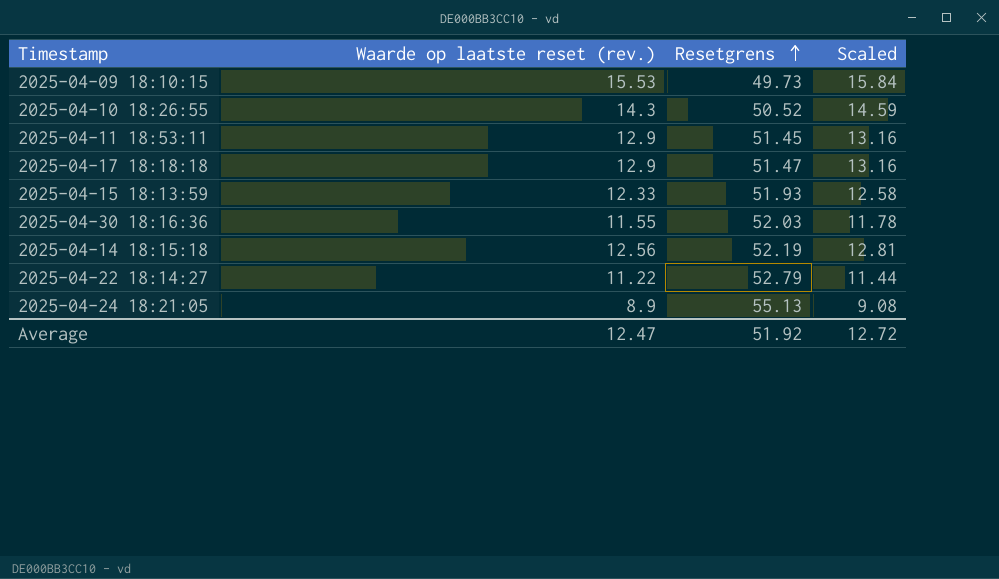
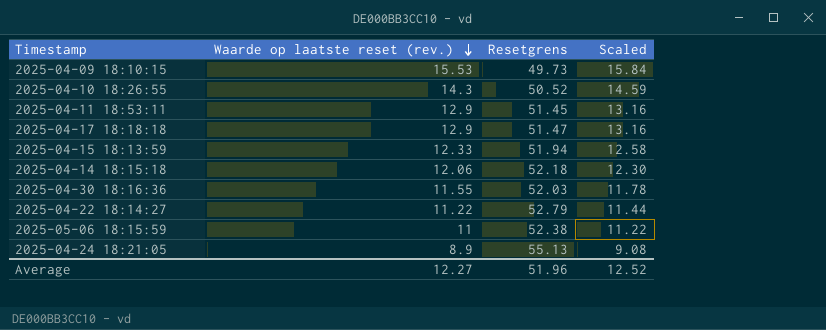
row order: Resetgrens ascending -> Waarde op laatste reset (rev.) descending
2025-04-15 18:13:59 | Resetgrens: 51.93 -> 51.94
2025-04-14 18:15:18 | Waarde op laatste reset (rev.): 12.56 -> 12.06
2025-04-14 18:15:18 | Resetgrens: 52.19 -> 52.18
2025-04-14 18:15:18 | Scaled: 12.81 -> 12.30
row 2025-05-06 18:15:59: none -> 11 | 52.38 | 11.22
Average | Waarde op laatste reset (rev.): 12.47 -> 12.27
Average | Resetgrens: 51.92 -> 51.96
Average | Scaled: 12.72 -> 12.52

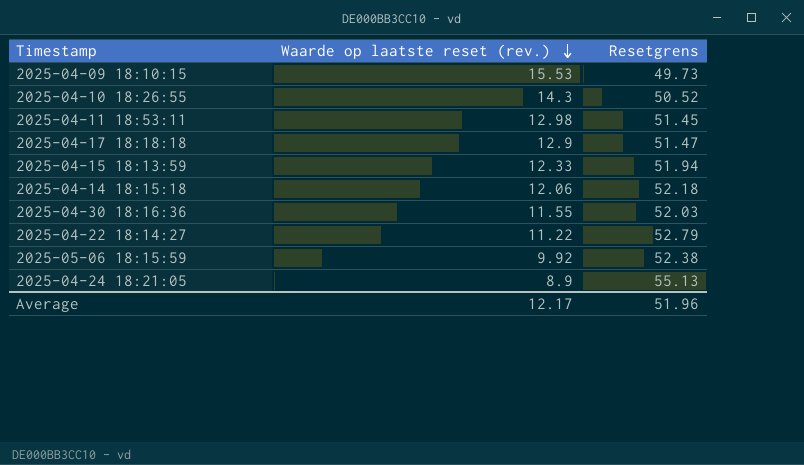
column Scaled | formula: [Waarde op laatste reset (rev.)] * 1.02 -> none
2025-04-11 18:53:11 | Waarde op laatste reset (rev.): 12.9 -> 12.98
2025-05-06 18:15:59 | Waarde op laatste reset (rev.): 11 -> 9.92
Average | Waarde op laatste reset (rev.): 12.27 -> 12.17

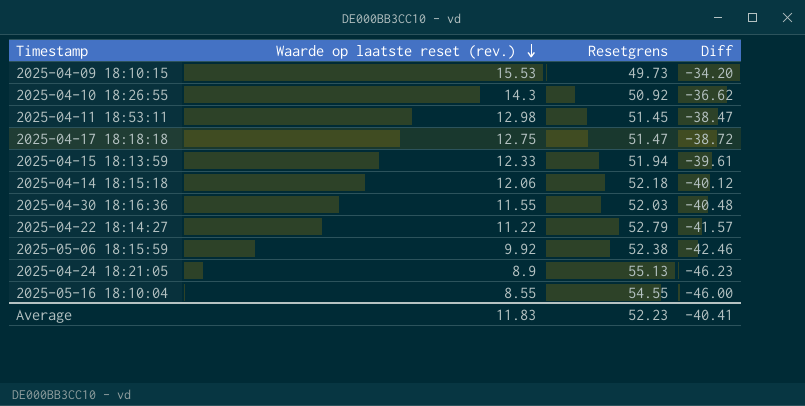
column Diff | formula: none -> [Waarde op laatste reset (rev.)] - [Resetgrens]
2025-04-10 18:26:55 | Resetgrens: 50.52 -> 50.92
2025-04-17 18:18:18 | Waarde op laatste reset (rev.): 12.9 -> 12.75
row 2025-05-16 18:10:04: none -> 8.55 | 54.55 | -46.00
Average | Waarde op laatste reset (rev.): 12.17 -> 11.83
Average | Resetgrens: 51.96 -> 52.23

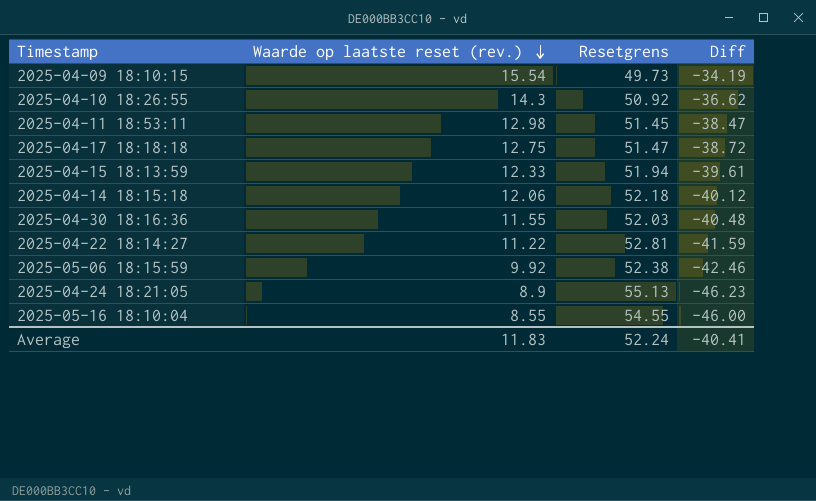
2025-04-09 18:10:15 | Waarde op laatste reset (rev.): 15.53 -> 15.54
2025-04-09 18:10:15 | Diff: -34.20 -> -34.19
2025-04-22 18:14:27 | Resetgrens: 52.79 -> 52.81
2025-04-22 18:14:27 | Diff: -41.57 -> -41.59
Average | Resetgrens: 52.23 -> 52.24

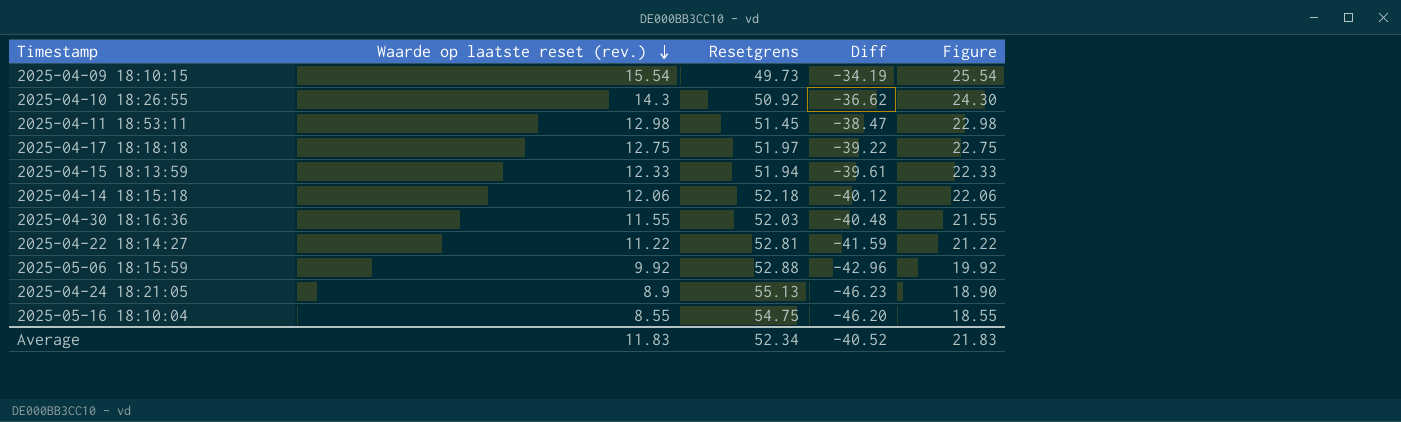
column Figure | formula: none -> [Waarde op laatste reset (rev.)] + 10
2025-04-17 18:18:18 | Resetgrens: 51.47 -> 51.97
2025-04-17 18:18:18 | Diff: -38.72 -> -39.22
2025-05-06 18:15:59 | Resetgrens: 52.38 -> 52.88
2025-05-06 18:15:59 | Diff: -42.46 -> -42.96
2025-05-16 18:10:04 | Resetgrens: 54.55 -> 54.75
2025-05-16 18:10:04 | Diff: -46.00 -> -46.20
Average | Resetgrens: 52.24 -> 52.34
Average | Diff: -40.41 -> -40.52

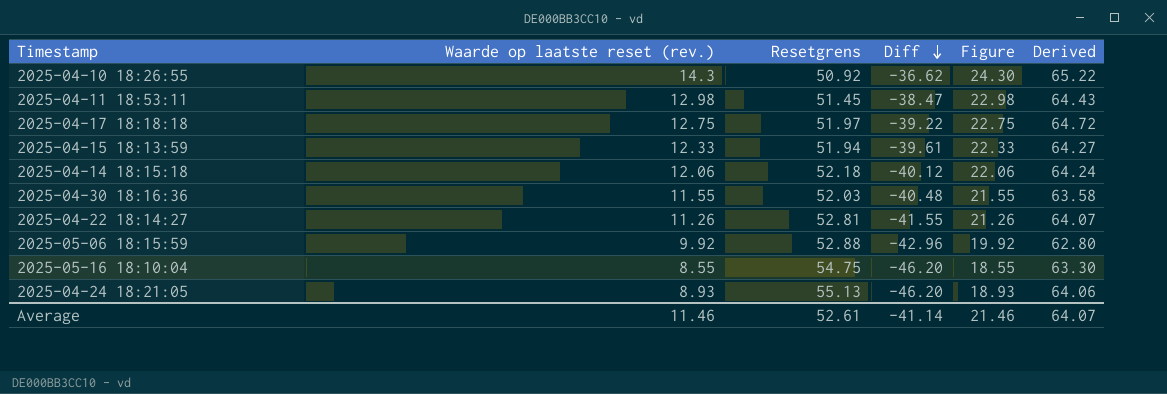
row order: Waarde op laatste reset (rev.) descending -> Diff descending
column Derived | formula: none -> [Waarde op laatste reset (rev.)] + [Resetgrens]
row 2025-04-09 18:10:15: 15.54 | 49.73 | -34.19 | 25.54 -> none
2025-04-22 18:14:27 | Waarde op laatste reset (rev.): 11.22 -> 11.26
2025-04-22 18:14:27 | Diff: -41.59 -> -41.55
2025-04-22 18:14:27 | Figure: 21.22 -> 21.26
2025-04-24 18:21:05 | Waarde op laatste reset (rev.): 8.9 -> 8.93
2025-04-24 18:21:05 | Diff: -46.23 -> -46.20
2025-04-24 18:21:05 | Figure: 18.90 -> 18.93
Average | Waarde op laatste reset (rev.): 11.83 -> 11.46
Average | Resetgrens: 52.34 -> 52.61
Average | Diff: -40.52 -> -41.14
Average | Figure: 21.83 -> 21.46

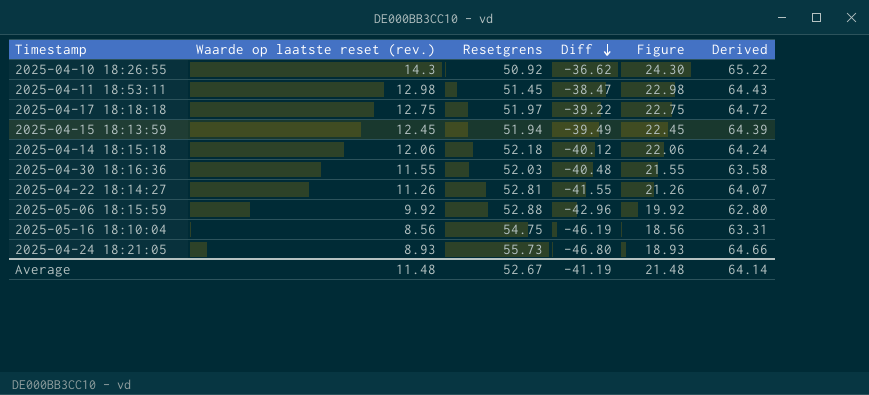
2025-04-15 18:13:59 | Waarde op laatste reset (rev.): 12.33 -> 12.45
2025-04-15 18:13:59 | Diff: -39.61 -> -39.49
2025-04-15 18:13:59 | Figure: 22.33 -> 22.45
2025-04-15 18:13:59 | Derived: 64.27 -> 64.39
2025-05-16 18:10:04 | Waarde op laatste reset (rev.): 8.55 -> 8.56
2025-05-16 18:10:04 | Diff: -46.20 -> -46.19
2025-05-16 18:10:04 | Figure: 18.55 -> 18.56
2025-05-16 18:10:04 | Derived: 63.30 -> 63.31
2025-04-24 18:21:05 | Resetgrens: 55.13 -> 55.73
2025-04-24 18:21:05 | Diff: -46.20 -> -46.80
2025-04-24 18:21:05 | Derived: 64.06 -> 64.66
Average | Waarde op laatste reset (rev.): 11.46 -> 11.48
Average | Resetgrens: 52.61 -> 52.67
Average | Diff: -41.14 -> -41.19
Average | Figure: 21.46 -> 21.48
Average | Derived: 64.07 -> 64.14

